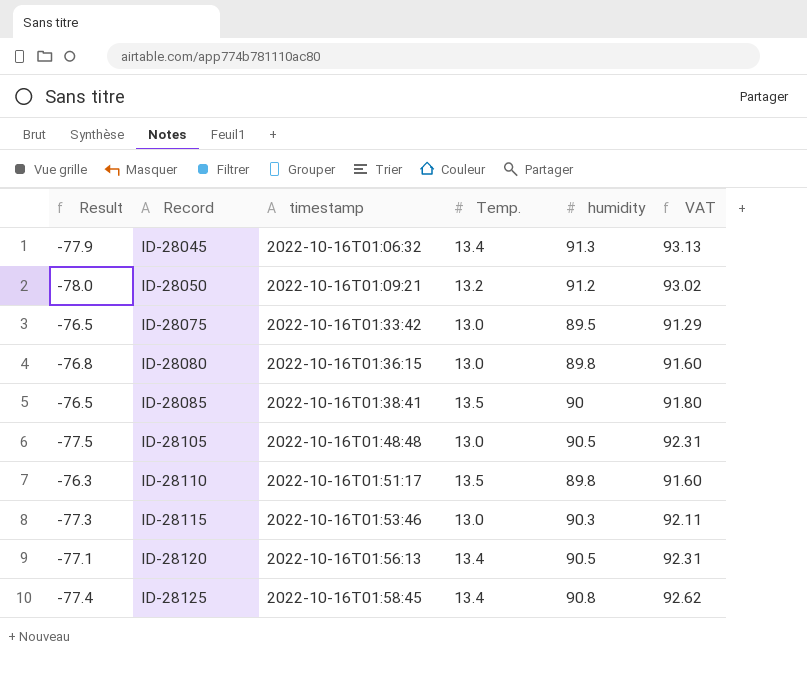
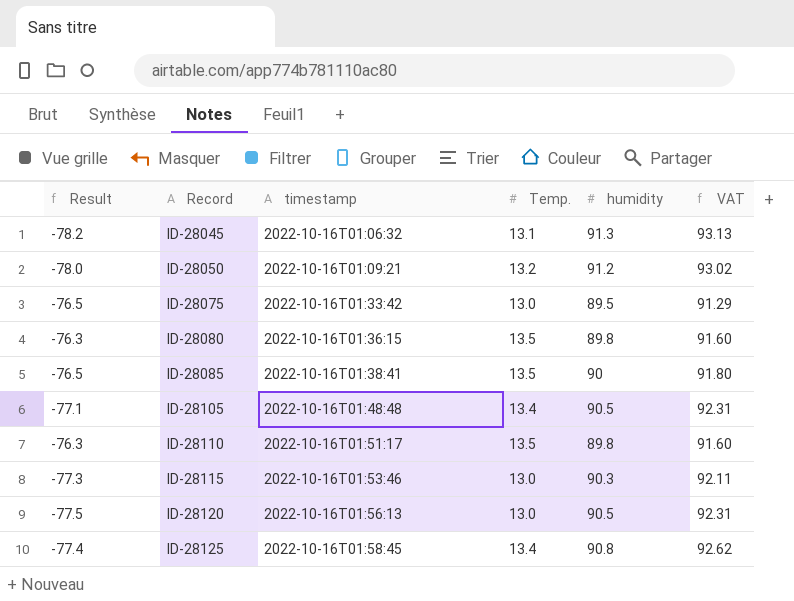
ID-28045 | Result: -77.9 -> -78.2
ID-28045 | Temp.: 13.4 -> 13.1
ID-28080 | Result: -76.8 -> -76.3
ID-28080 | Temp.: 13.0 -> 13.5
ID-28105 | Result: -77.5 -> -77.1
ID-28105 | Temp.: 13.0 -> 13.4
ID-28120 | Result: -77.1 -> -77.5
ID-28120 | Temp.: 13.4 -> 13.0

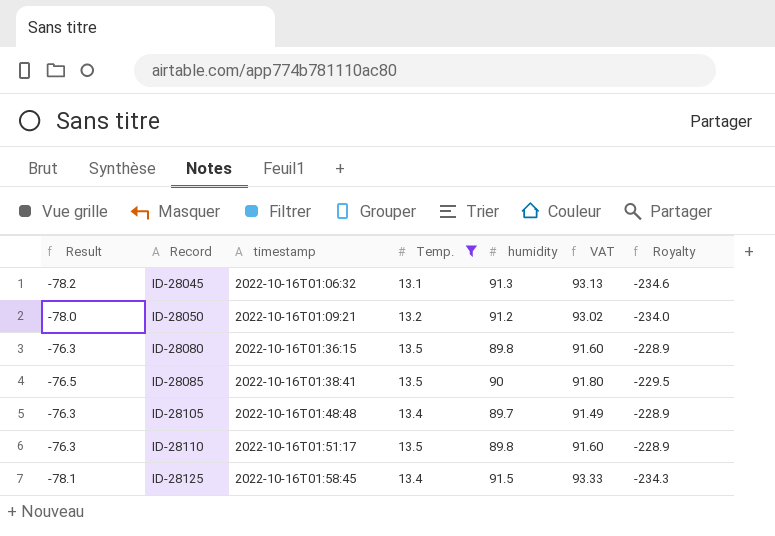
filter: none -> Temp. != 13.0
column Royalty | formula: none -> [Result] * 3
ID-28105 | Result: -77.1 -> -76.3
ID-28105 | humidity: 90.5 -> 89.7
ID-28105 | VAT: 92.31 -> 91.49
ID-28125 | Result: -77.4 -> -78.1
ID-28125 | humidity: 90.8 -> 91.5
ID-28125 | VAT: 92.62 -> 93.33

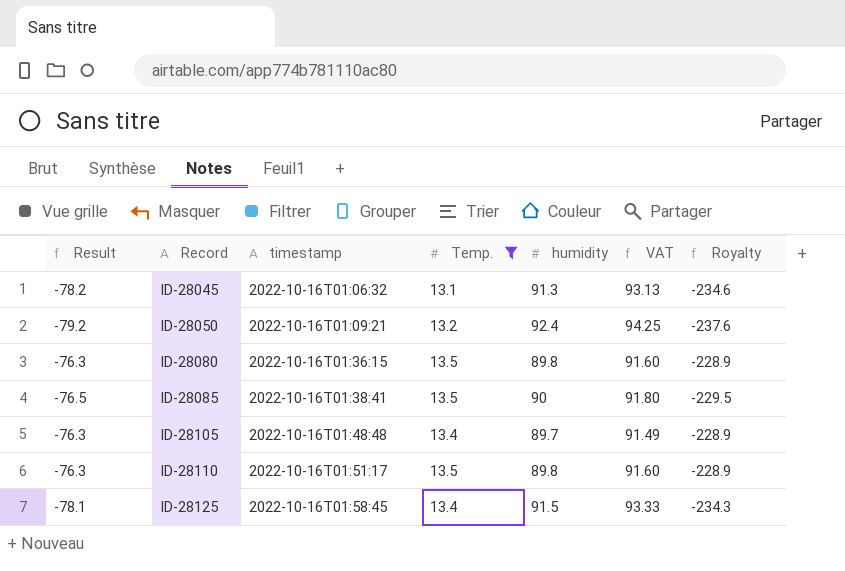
ID-28050 | Result: -78.0 -> -79.2
ID-28050 | humidity: 91.2 -> 92.4
ID-28050 | VAT: 93.02 -> 94.25
ID-28050 | Royalty: -234.0 -> -237.6

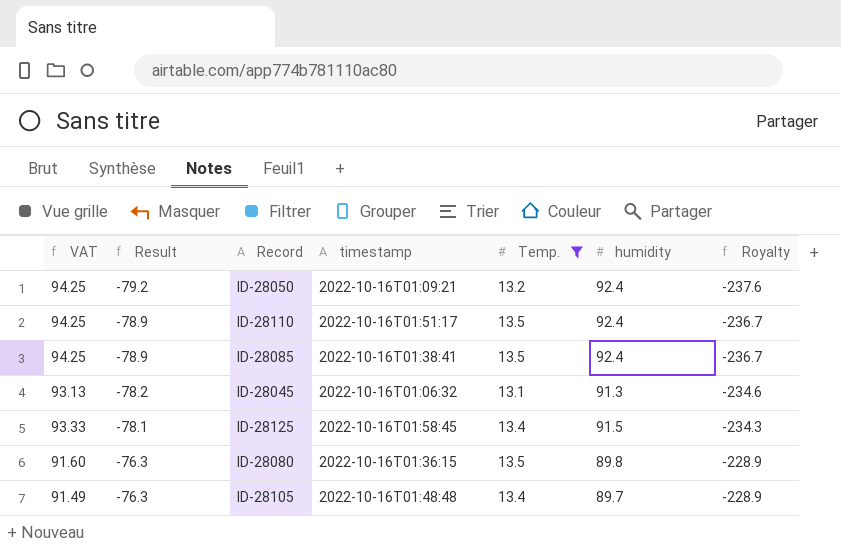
row order: Record ascending -> Result ascending
column VAT | position: 6 -> 1
ID-28110 | VAT: 91.60 -> 94.25
ID-28110 | Result: -76.3 -> -78.9
ID-28110 | humidity: 89.8 -> 92.4
ID-28110 | Royalty: -228.9 -> -236.7
ID-28085 | VAT: 91.80 -> 94.25
ID-28085 | Result: -76.5 -> -78.9
ID-28085 | humidity: 90 -> 92.4
ID-28085 | Royalty: -229.5 -> -236.7

